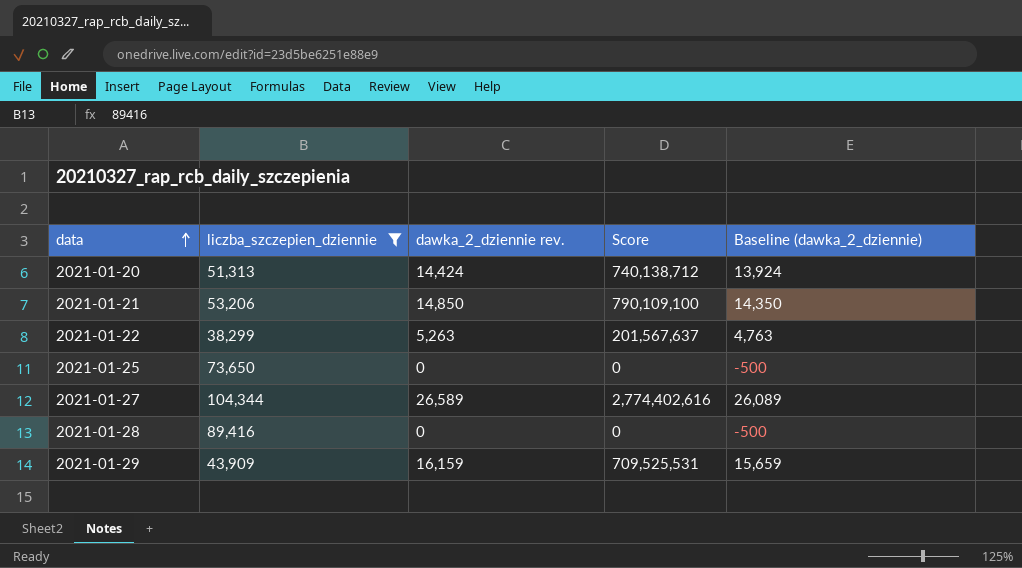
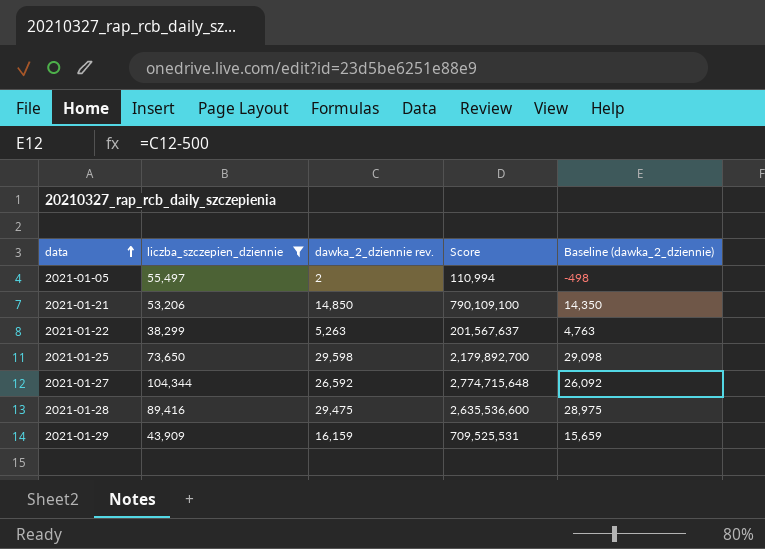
row 2021-01-20: 51,313 | 14,424 | 740,138,712 | 13,924 -> none
row 2021-01-05: none -> 55,497 | 2 | 110,994 | -498
2021-01-25 | dawka_2_dziennie rev.: 0 -> 29,598
2021-01-25 | Score: 0 -> 2,179,892,700
2021-01-25 | Baseline (dawka_2_dziennie): -500 -> 29,098
2021-01-27 | dawka_2_dziennie rev.: 26,589 -> 26,592
2021-01-27 | Score: 2,774,402,616 -> 2,774,715,648
2021-01-27 | Baseline (dawka_2_dziennie): 26,089 -> 26,092
2021-01-28 | dawka_2_dziennie rev.: 0 -> 29,475
2021-01-28 | Score: 0 -> 2,635,536,600
2021-01-28 | Baseline (dawka_2_dziennie): -500 -> 28,975

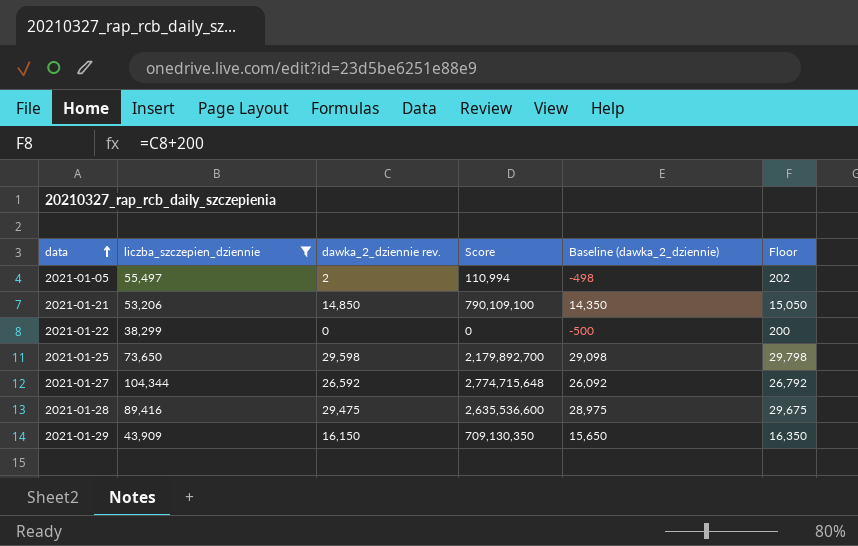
column Floor | formula: none -> [dawka_2_dziennie rev.] + 200
2021-01-22 | dawka_2_dziennie rev.: 5,263 -> 0
2021-01-22 | Score: 201,567,637 -> 0
2021-01-22 | Baseline (dawka_2_dziennie): 4,763 -> -500
2021-01-29 | dawka_2_dziennie rev.: 16,159 -> 16,150
2021-01-29 | Score: 709,525,531 -> 709,130,350
2021-01-29 | Baseline (dawka_2_dziennie): 15,659 -> 15,650

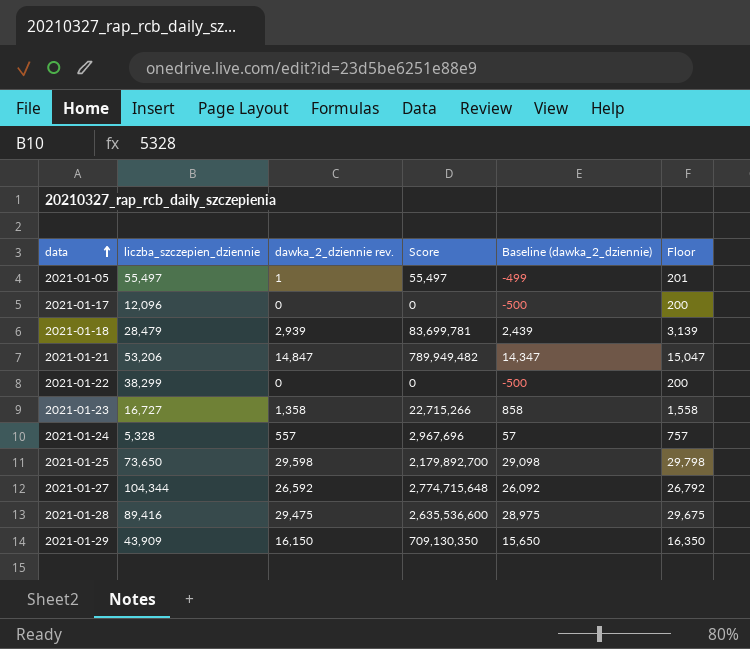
filter: liczba_szczepien_dziennie >= 38,299 -> none
2021-01-05 | dawka_2_dziennie rev.: 2 -> 1
2021-01-05 | Score: 110,994 -> 55,497
2021-01-05 | Baseline (dawka_2_dziennie): -498 -> -499
2021-01-05 | Floor: 202 -> 201
2021-01-21 | dawka_2_dziennie rev.: 14,850 -> 14,847
2021-01-21 | Score: 790,109,100 -> 789,949,482
2021-01-21 | Baseline (dawka_2_dziennie): 14,350 -> 14,347
2021-01-21 | Floor: 15,050 -> 15,047

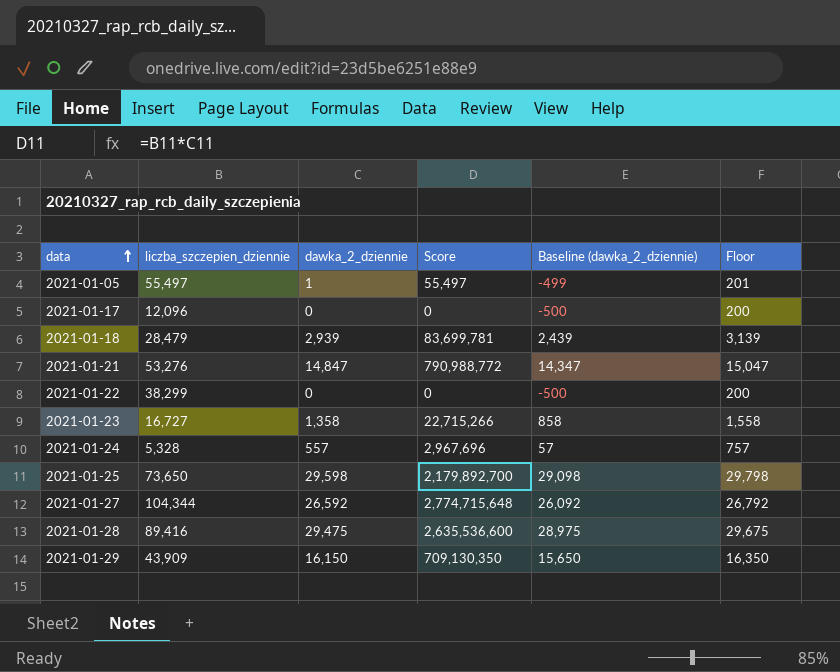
column name: dawka_2_dziennie rev. -> dawka_2_dziennie
2021-01-21 | liczba_szczepien_dziennie: 53,206 -> 53,276
2021-01-21 | Score: 789,949,482 -> 790,988,772

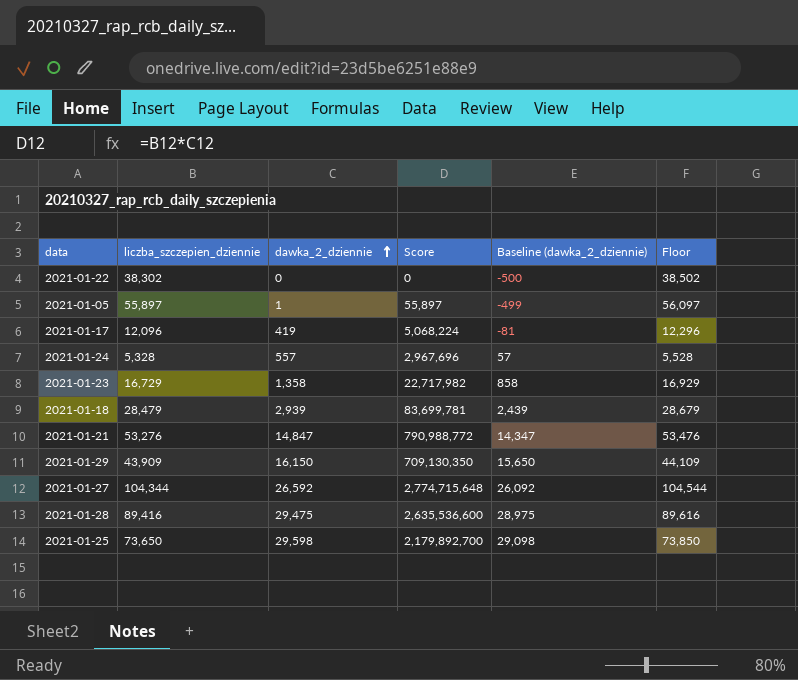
row order: data ascending -> dawka_2_dziennie ascending
column Floor | formula: [dawka_2_dziennie] + 200 -> [liczba_szczepien_dziennie] + 200
2021-01-22 | liczba_szczepien_dziennie: 38,299 -> 38,302
2021-01-05 | liczba_szczepien_dziennie: 55,497 -> 55,897
2021-01-05 | Score: 55,497 -> 55,897
2021-01-17 | dawka_2_dziennie: 0 -> 419
2021-01-17 | Score: 0 -> 5,068,224
2021-01-17 | Baseline (dawka_2_dziennie): -500 -> -81
2021-01-23 | liczba_szczepien_dziennie: 16,727 -> 16,729
2021-01-23 | Score: 22,715,266 -> 22,717,982

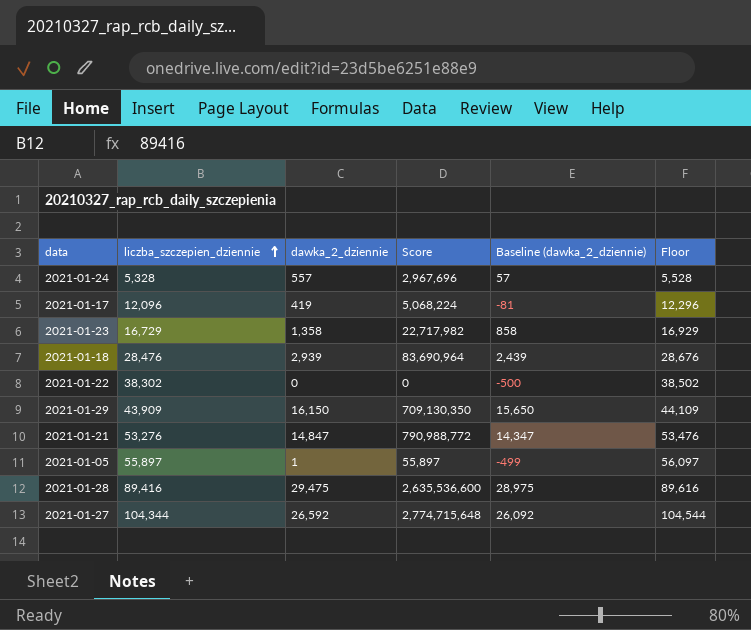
row order: dawka_2_dziennie ascending -> liczba_szczepien_dziennie ascending
row 2021-01-25: 73,650 | 29,598 | 2,179,892,700 | 29,098 | 73,850 -> none
2021-01-18 | liczba_szczepien_dziennie: 28,479 -> 28,476
2021-01-18 | Score: 83,699,781 -> 83,690,964
2021-01-18 | Floor: 28,679 -> 28,676

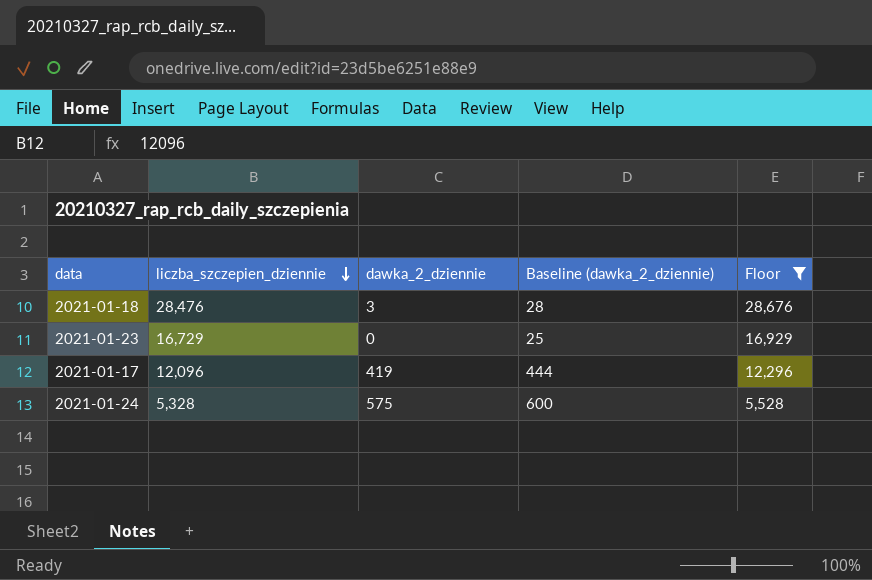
filter: none -> Floor <= 28,676
row order: liczba_szczepien_dziennie ascending -> liczba_szczepien_dziennie descending
column Score | formula: [liczba_szczepien_dziennie] * [dawka_2_dziennie] -> none
column Baseline (dawka_2_dziennie) | formula: [dawka_2_dziennie] - 500 -> [dawka_2_dziennie] + 25
2021-01-18 | dawka_2_dziennie: 2,939 -> 3
2021-01-23 | dawka_2_dziennie: 1,358 -> 0
2021-01-24 | dawka_2_dziennie: 557 -> 575

